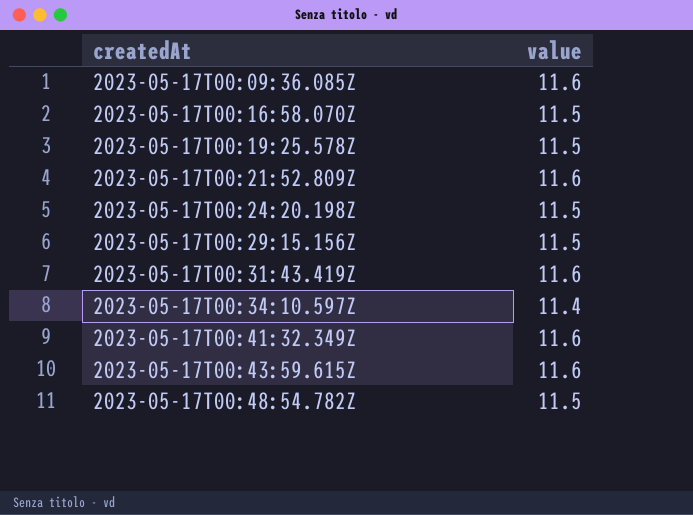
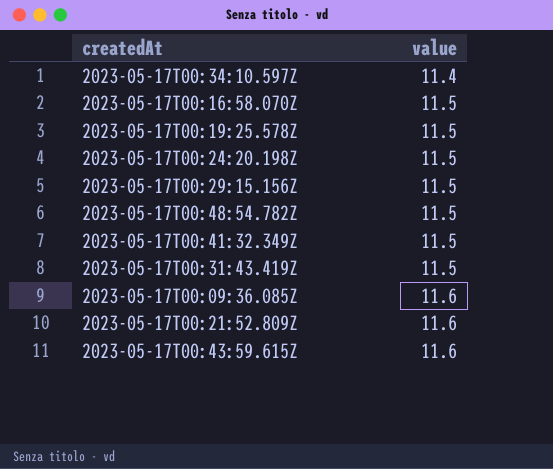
row order: createdAt ascending -> value ascending
2023-05-17T00:41:32.349Z | value: 11.6 -> 11.5
2023-05-17T00:31:43.419Z | value: 11.6 -> 11.5

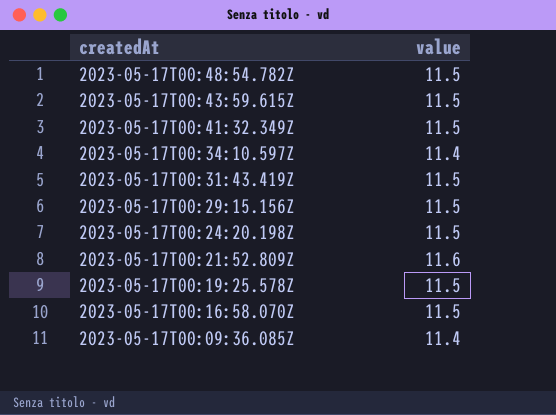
row order: value ascending -> createdAt descending
2023-05-17T00:43:59.615Z | value: 11.6 -> 11.5
2023-05-17T00:09:36.085Z | value: 11.6 -> 11.4

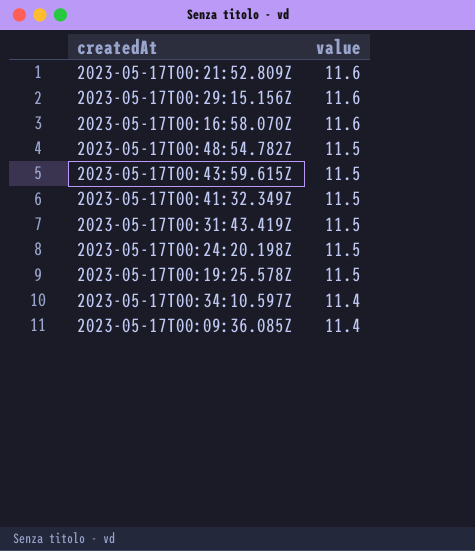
row order: createdAt descending -> value descending
2023-05-17T00:29:15.156Z | value: 11.5 -> 11.6
2023-05-17T00:16:58.070Z | value: 11.5 -> 11.6

